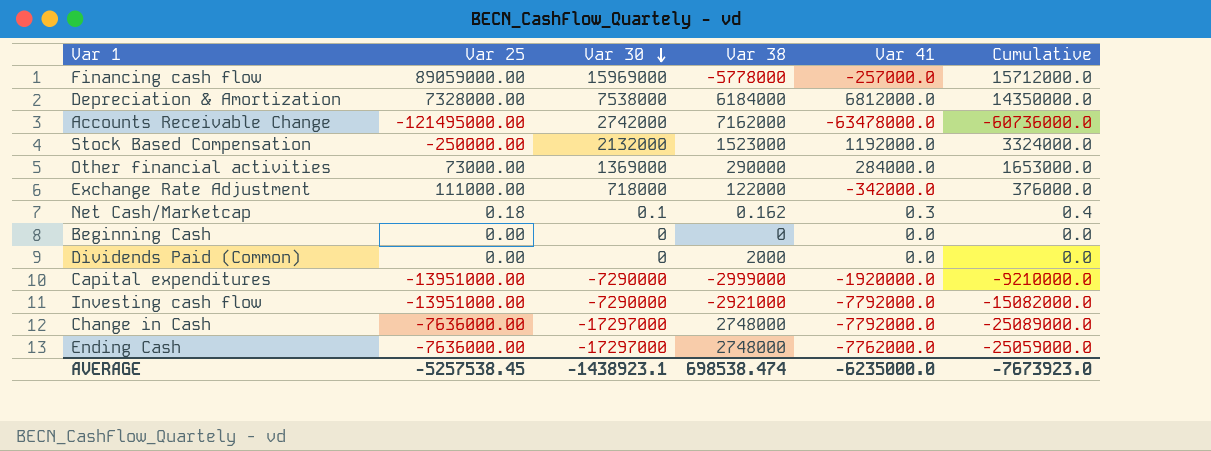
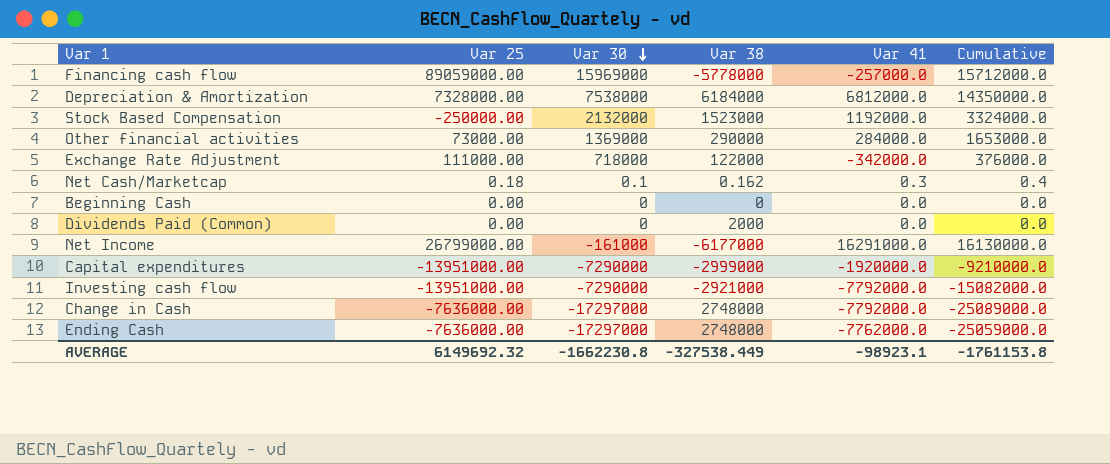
row Accounts Receivable Change: -121495000.00 | 2742000 | 7162000 | -63478000.0 | -60736000.0 -> none
row Net Income: none -> 26799000.00 | -161000 | -6177000 | 16291000.0 | 16130000.0
AVERAGE | Var 25: -5257538.45 -> 6149692.32
AVERAGE | Var 30: -1438923.1 -> -1662230.8
AVERAGE | Var 38: 698538.474 -> -327538.449
AVERAGE | Var 41: -6235000.0 -> -98923.1
AVERAGE | Cumulative: -7673923.0 -> -1761153.8

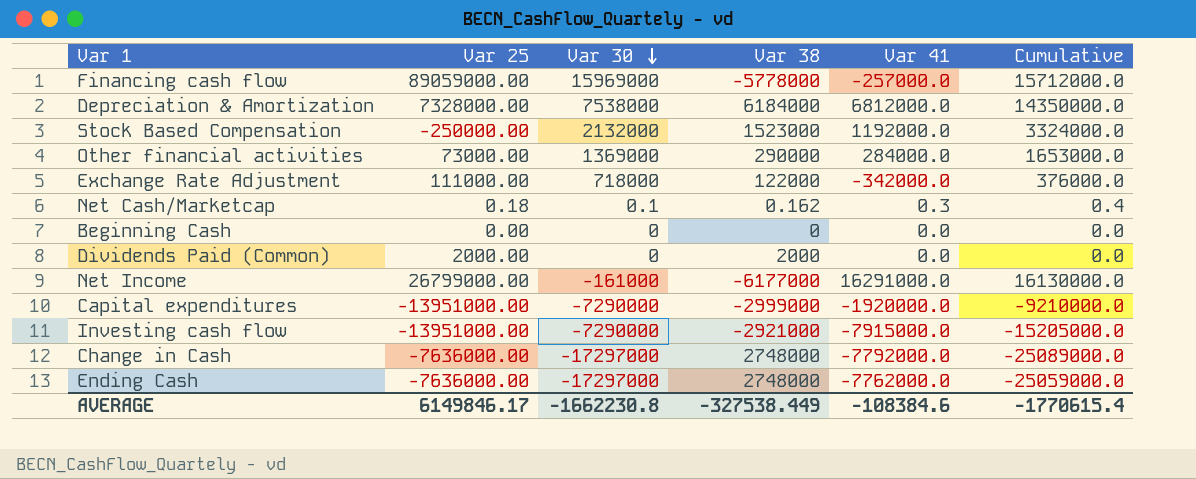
Dividends Paid (Common) | Var 25: 0.00 -> 2000.00
Investing cash flow | Var 41: -7792000.0 -> -7915000.0
Investing cash flow | Cumulative: -15082000.0 -> -15205000.0
AVERAGE | Var 25: 6149692.32 -> 6149846.17
AVERAGE | Var 41: -98923.1 -> -108384.6
AVERAGE | Cumulative: -1761153.8 -> -1770615.4

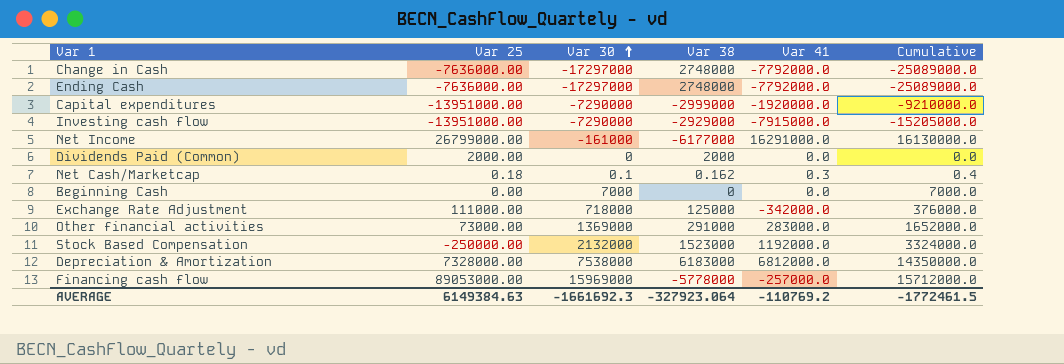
row order: Var 30 descending -> Var 30 ascending
Ending Cash | Var 41: -7762000.0 -> -7792000.0
Ending Cash | Cumulative: -25059000.0 -> -25089000.0
Investing cash flow | Var 38: -2921000 -> -2929000
Beginning Cash | Var 30: 0 -> 7000
Beginning Cash | Cumulative: 0.0 -> 7000.0
Exchange Rate Adjustment | Var 38: 122000 -> 125000
Other financial activities | Var 38: 290000 -> 291000
Other financial activities | Var 41: 284000.0 -> 283000.0
Other financial activities | Cumulative: 1653000.0 -> 1652000.0
Depreciation & Amortization | Var 38: 6184000 -> 6183000
Financing cash flow | Var 25: 89059000.00 -> 89053000.00
AVERAGE | Var 25: 6149846.17 -> 6149384.63
AVERAGE | Var 30: -1662230.8 -> -1661692.3
AVERAGE | Var 38: -327538.449 -> -327923.064
AVERAGE | Var 41: -108384.6 -> -110769.2
AVERAGE | Cumulative: -1770615.4 -> -1772461.5

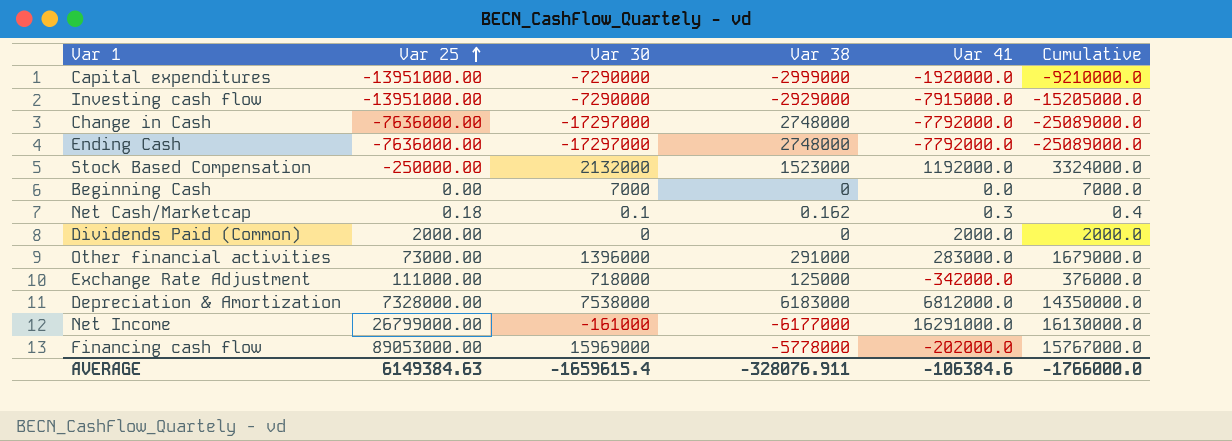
row order: Var 30 ascending -> Var 25 ascending
Dividends Paid (Common) | Var 38: 2000 -> 0
Dividends Paid (Common) | Var 41: 0.0 -> 2000.0
Dividends Paid (Common) | Cumulative: 0.0 -> 2000.0
Other financial activities | Var 30: 1369000 -> 1396000
Other financial activities | Cumulative: 1652000.0 -> 1679000.0
Financing cash flow | Var 41: -257000.0 -> -202000.0
Financing cash flow | Cumulative: 15712000.0 -> 15767000.0
AVERAGE | Var 30: -1661692.3 -> -1659615.4
AVERAGE | Var 38: -327923.064 -> -328076.911
AVERAGE | Var 41: -110769.2 -> -106384.6
AVERAGE | Cumulative: -1772461.5 -> -1766000.0

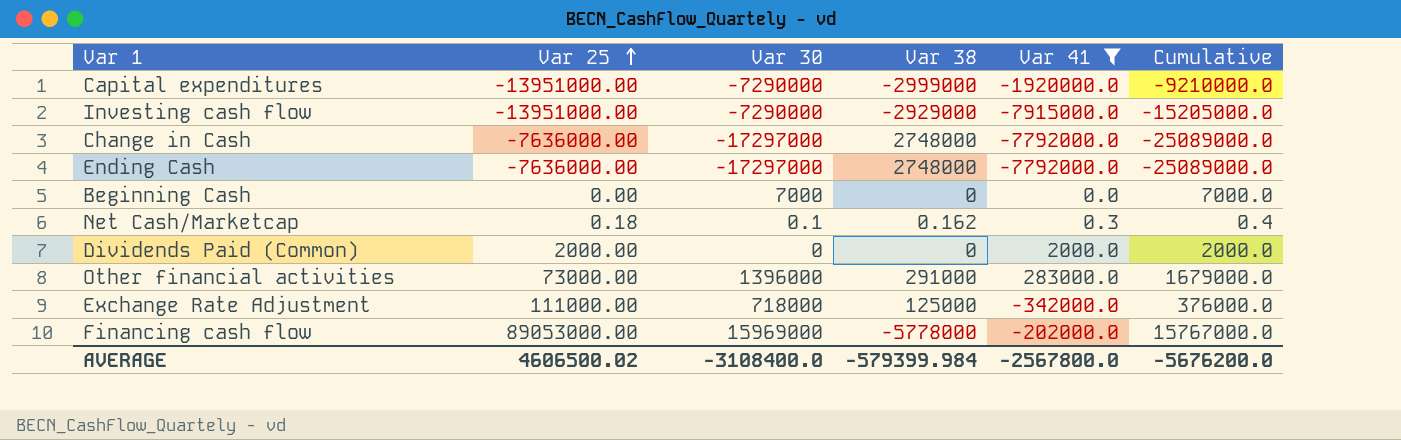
filter: none -> Var 41 <= 283000.0
AVERAGE | Var 25: 6149384.63 -> 4606500.02
AVERAGE | Var 30: -1659615.4 -> -3108400.0
AVERAGE | Var 38: -328076.911 -> -579399.984
AVERAGE | Var 41: -106384.6 -> -2567800.0
AVERAGE | Cumulative: -1766000.0 -> -5676200.0

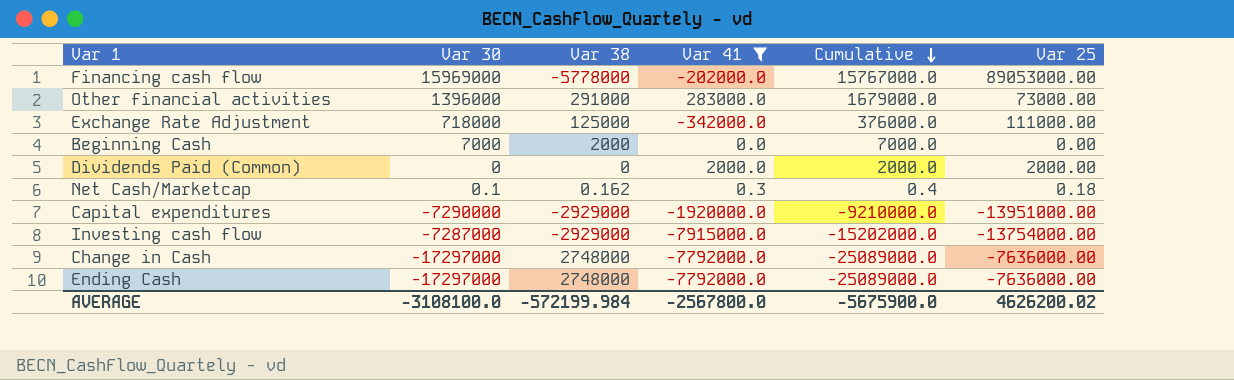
row order: Var 25 ascending -> Cumulative descending
column Var 25 | position: 2 -> 6
Beginning Cash | Var 38: 0 -> 2000
Capital expenditures | Var 38: -2999000 -> -2929000
Investing cash flow | Var 30: -7290000 -> -7287000
Investing cash flow | Cumulative: -15205000.0 -> -15202000.0
Investing cash flow | Var 25: -13951000.00 -> -13754000.00
AVERAGE | Var 30: -3108400.0 -> -3108100.0
AVERAGE | Var 38: -579399.984 -> -572199.984
AVERAGE | Cumulative: -5676200.0 -> -5675900.0
AVERAGE | Var 25: 4606500.02 -> 4626200.02

